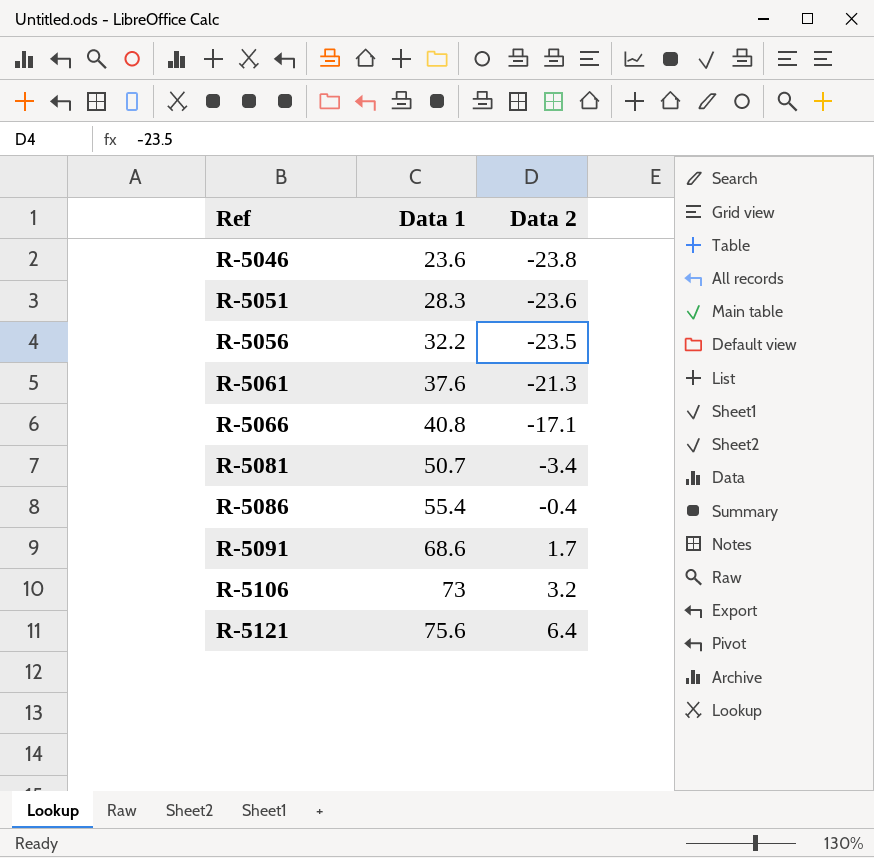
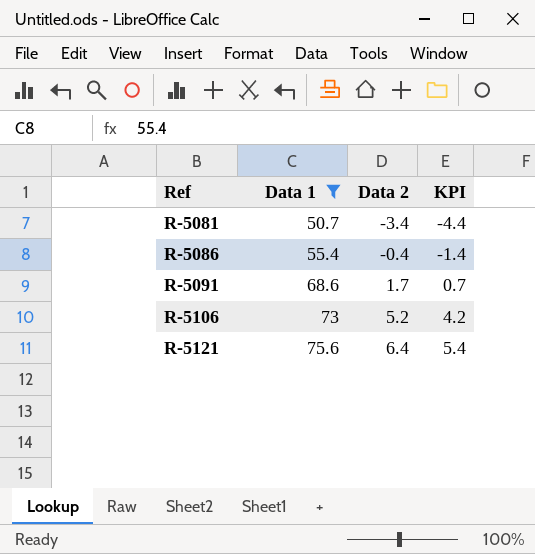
filter: none -> Data 1 >= 50.7
column KPI | formula: none -> [Data 2] - 1
R-5106 | Data 2: 3.2 -> 5.2

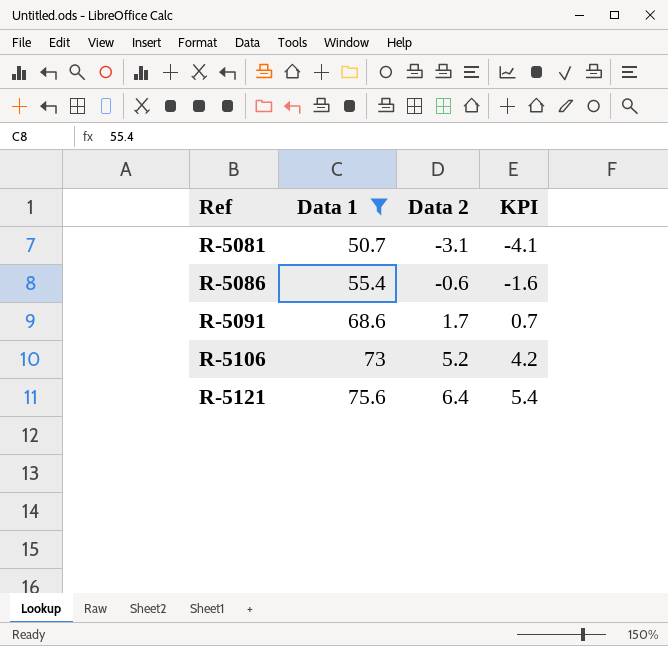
R-5081 | Data 2: -3.4 -> -3.1
R-5081 | KPI: -4.4 -> -4.1
R-5086 | Data 2: -0.4 -> -0.6
R-5086 | KPI: -1.4 -> -1.6

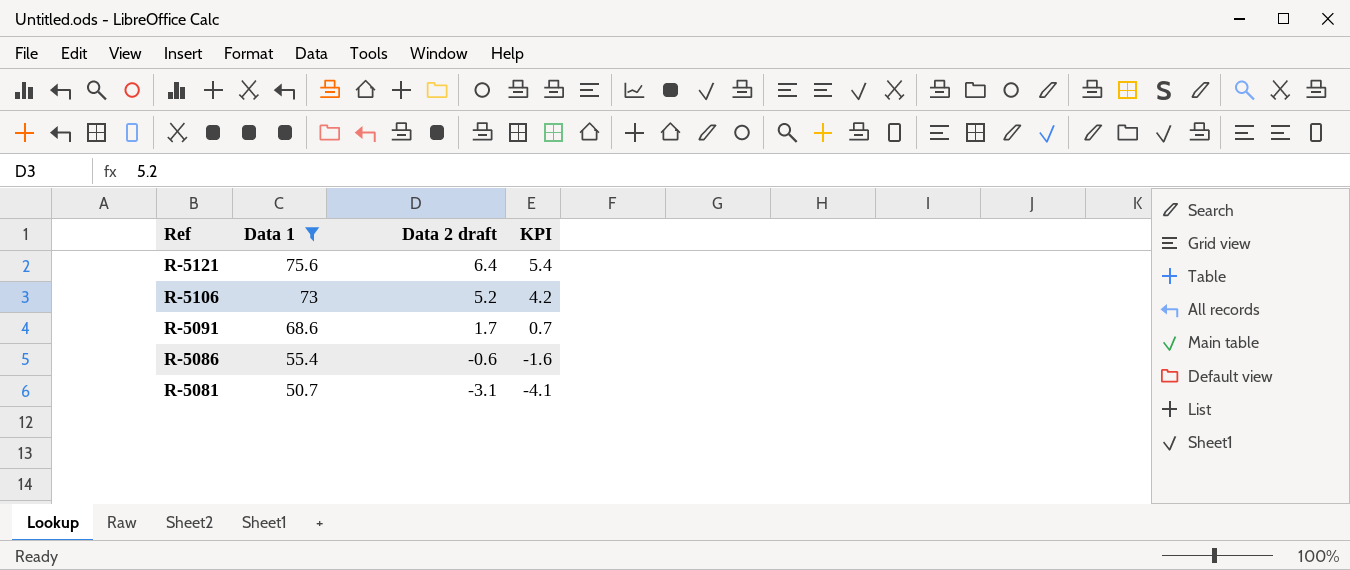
row order: Ref ascending -> Ref descending
column name: Data 2 -> Data 2 draft

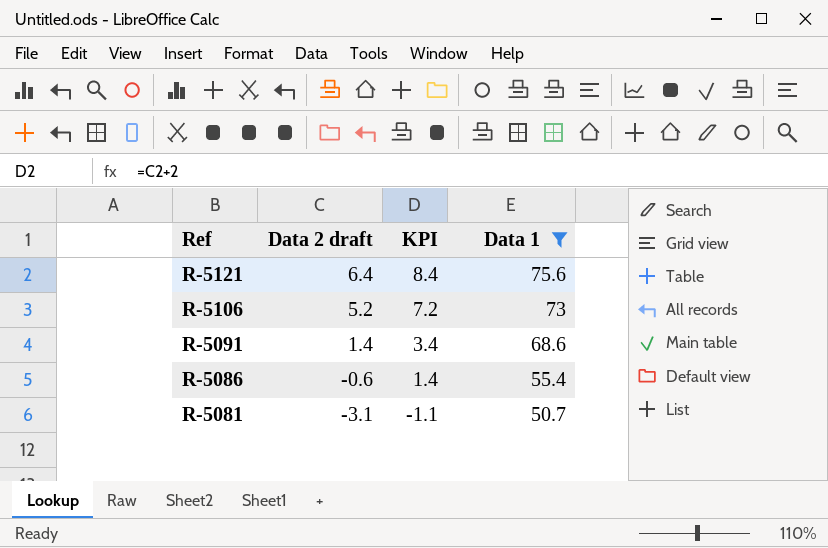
column KPI | formula: [Data 2 draft] - 1 -> [Data 2 draft] + 2
column Data 1 | position: 2 -> 4
R-5091 | Data 2 draft: 1.7 -> 1.4

